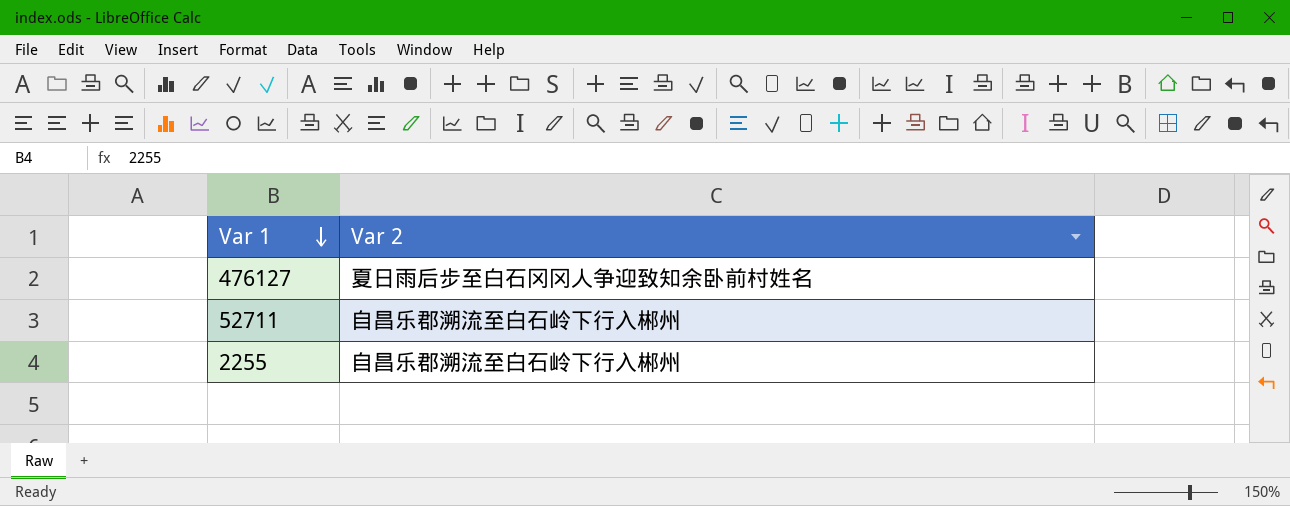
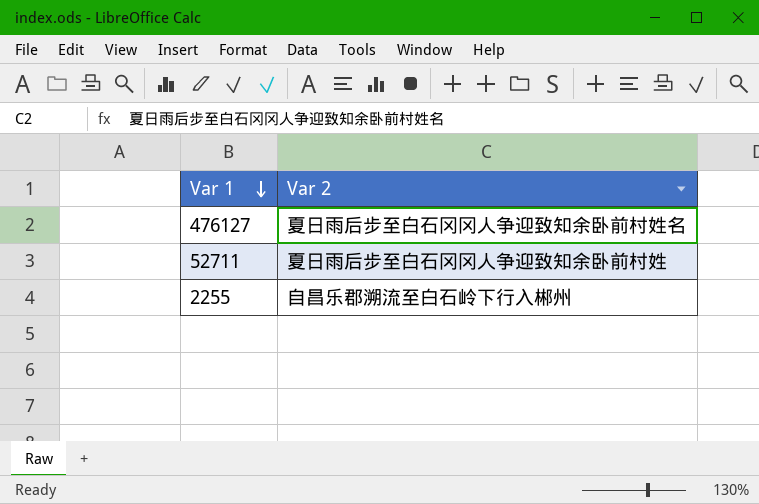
52711 | Var 2: 自昌乐郡溯流至白石岭下行入郴州 -> 夏日雨后步至白石冈冈人争迎致知余卧前村姓

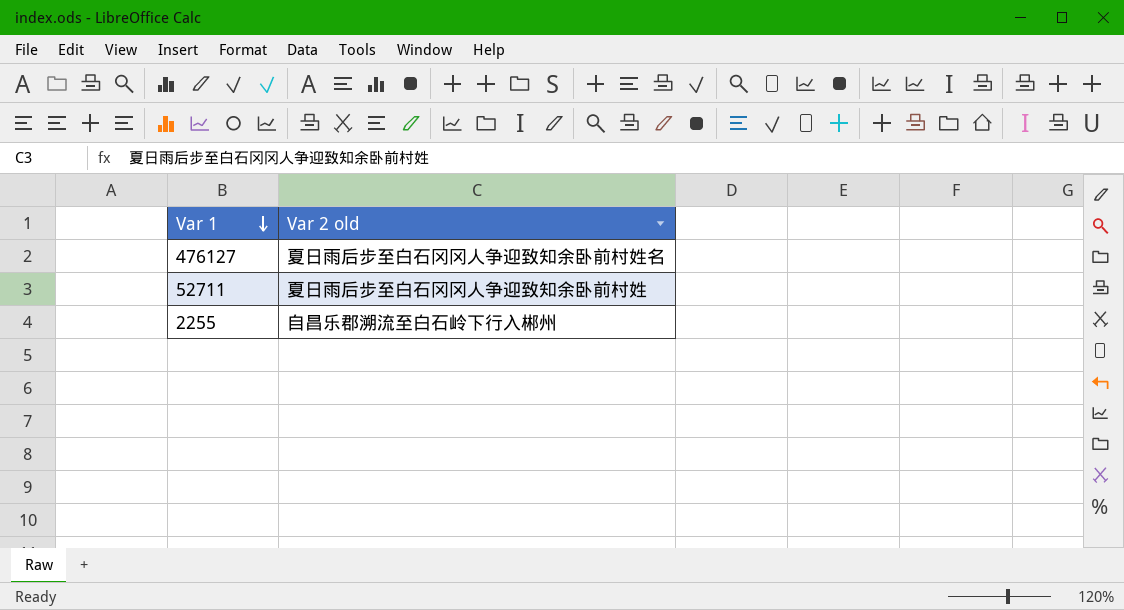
column name: Var 2 -> Var 2 old

